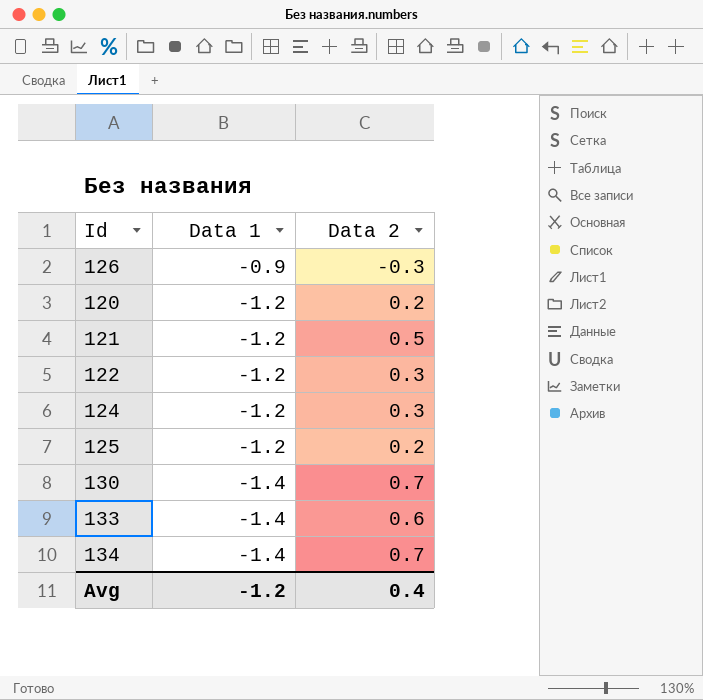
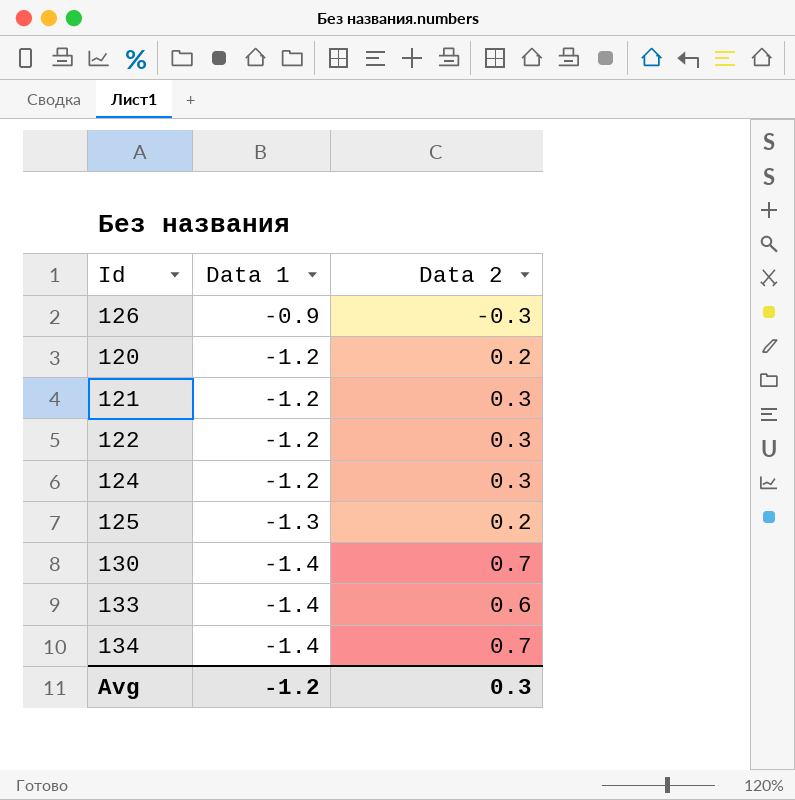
121 | Data 2: 0.5 -> 0.3
125 | Data 1: -1.2 -> -1.3
Avg | Data 2: 0.4 -> 0.3

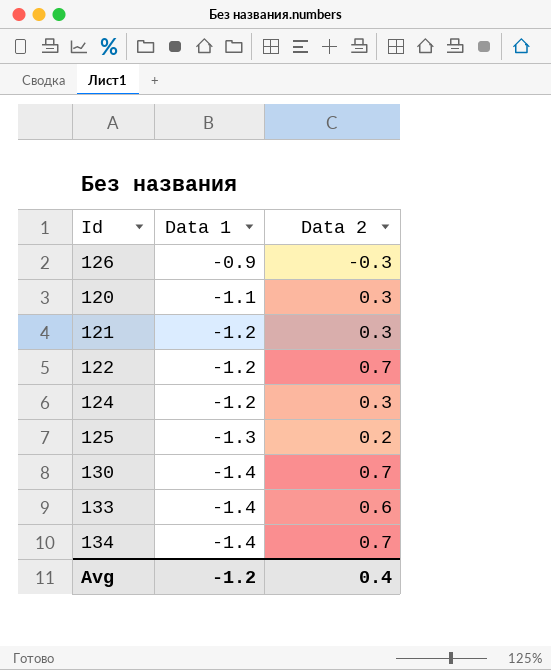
120 | Data 1: -1.2 -> -1.1
120 | Data 2: 0.2 -> 0.3
122 | Data 2: 0.3 -> 0.7
Avg | Data 2: 0.3 -> 0.4

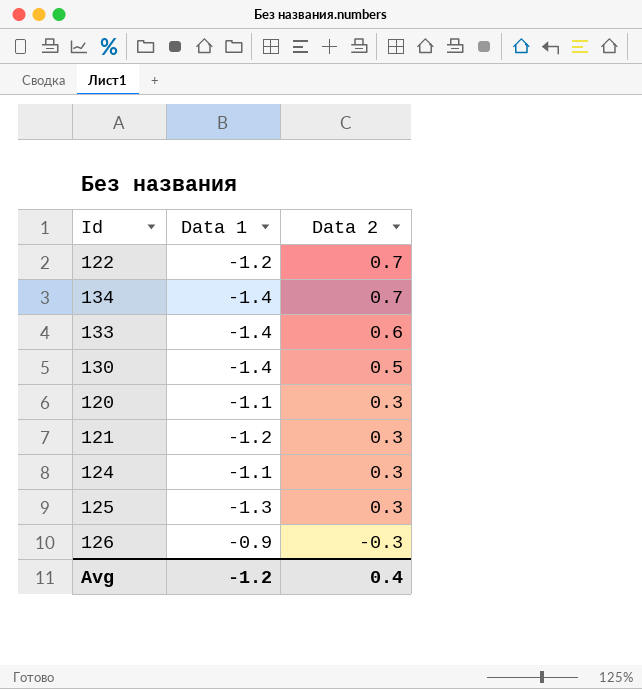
row order: Data 1 descending -> Data 2 descending
130 | Data 2: 0.7 -> 0.5
124 | Data 1: -1.2 -> -1.1
125 | Data 2: 0.2 -> 0.3

